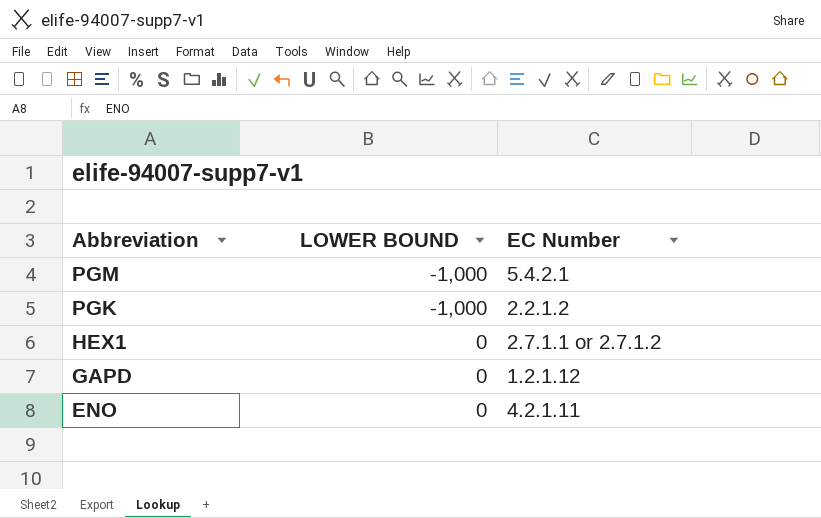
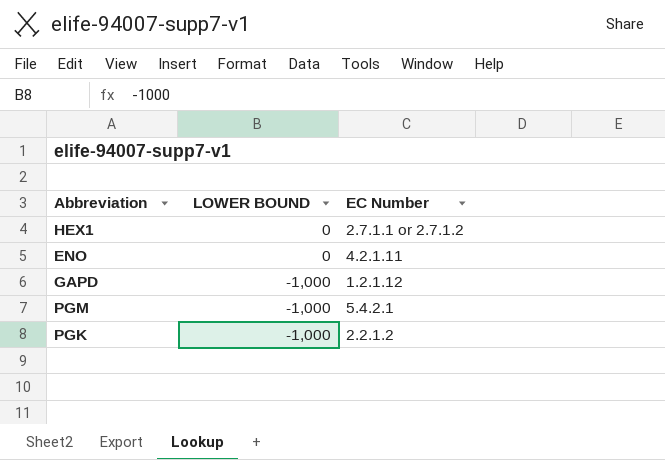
row order: Abbreviation descending -> LOWER BOUND descending
GAPD | LOWER BOUND: 0 -> -1,000

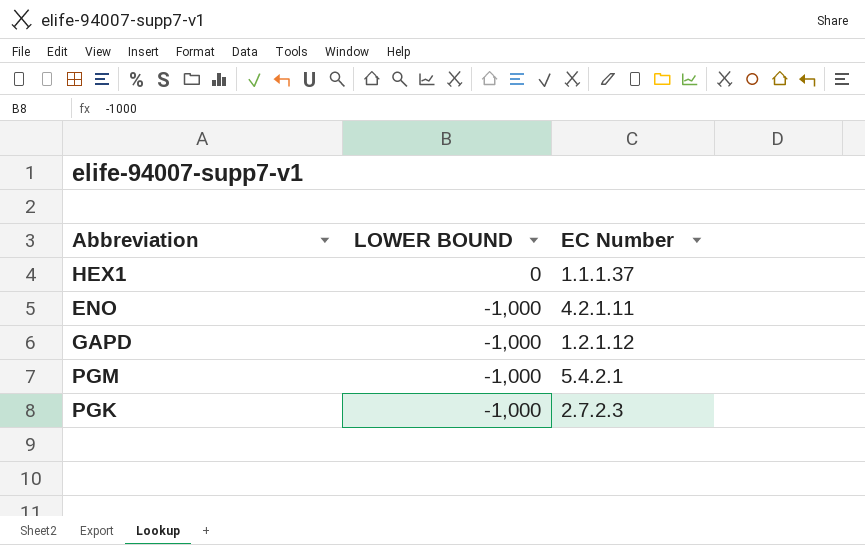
HEX1 | EC Number: 2.7.1.1 or 2.7.1.2 -> 1.1.1.37
ENO | LOWER BOUND: 0 -> -1,000
PGK | EC Number: 2.2.1.2 -> 2.7.2.3

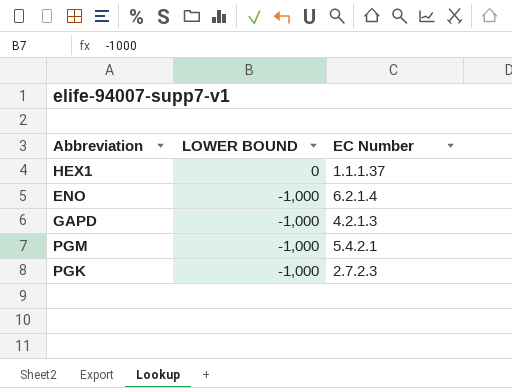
ENO | EC Number: 4.2.1.11 -> 6.2.1.4
GAPD | EC Number: 1.2.1.12 -> 4.2.1.3

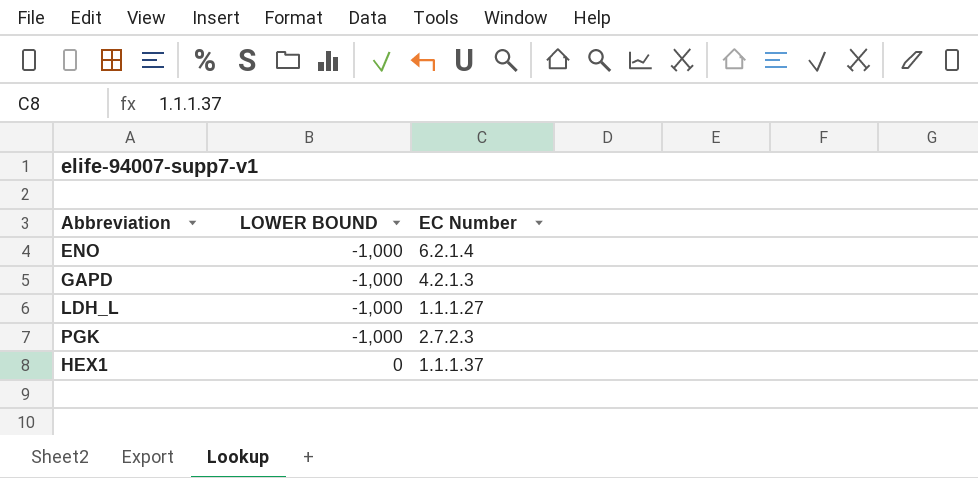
row order: LOWER BOUND descending -> LOWER BOUND ascending
row PGM: -1,000 | 5.4.2.1 -> none
row LDH_L: none -> -1,000 | 1.1.1.27

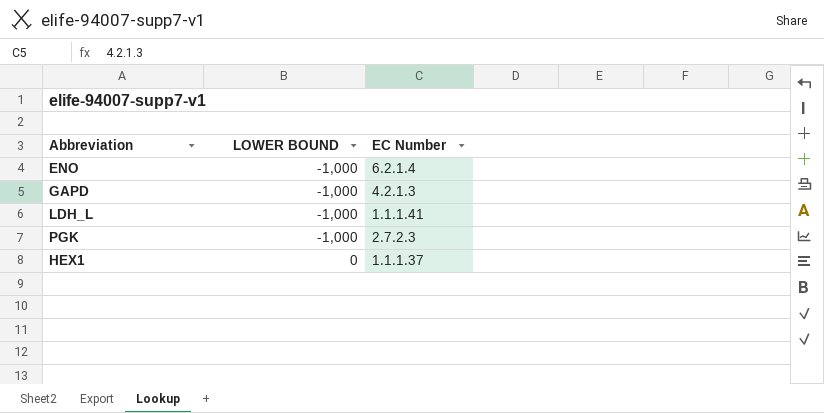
LDH_L | EC Number: 1.1.1.27 -> 1.1.1.41

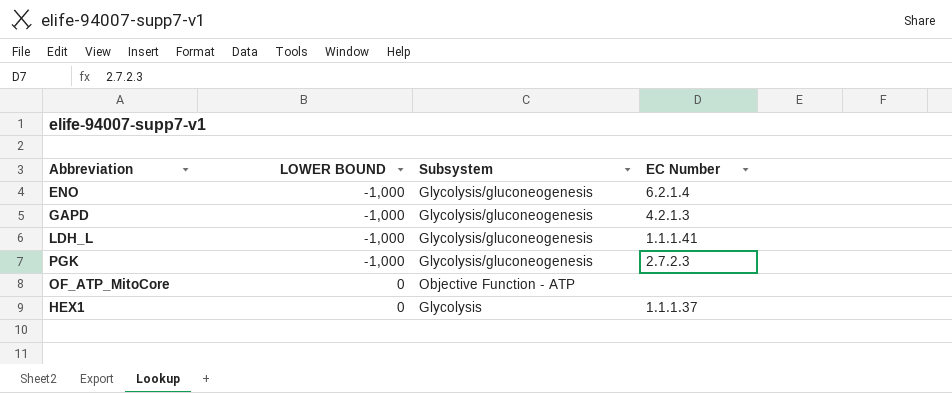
column Subsystem | position: none -> 3
row OF_ATP_MitoCore: none -> 0 | Objective Function - ATP | none

